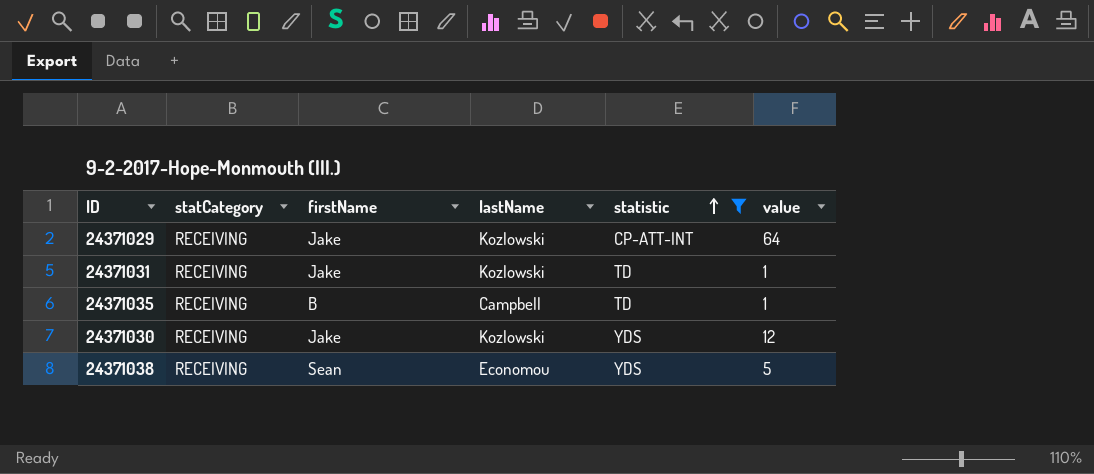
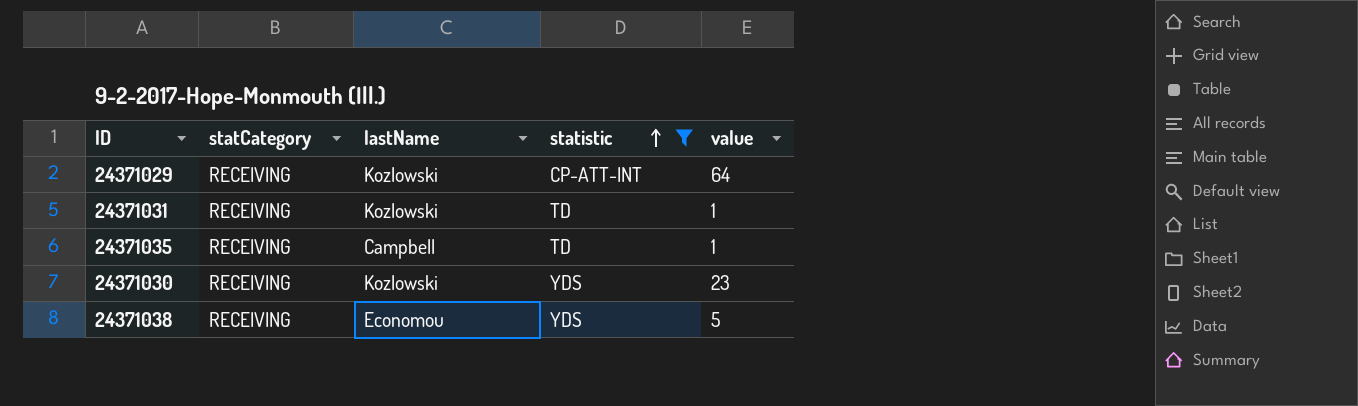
column firstName | position: 3 -> none
24371030 | value: 12 -> 23

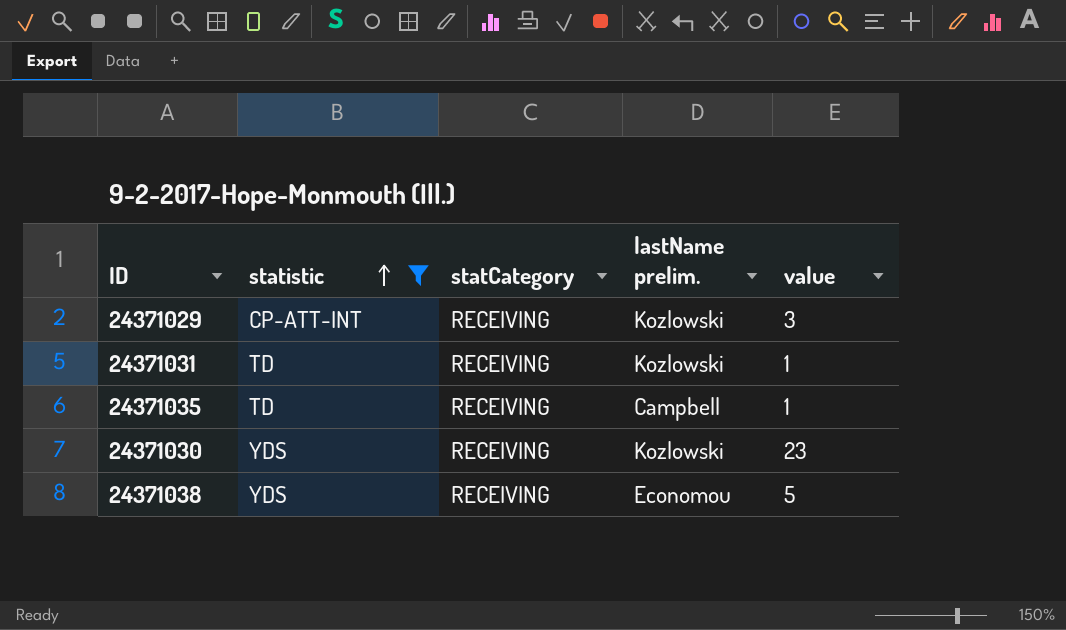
column statistic | position: 4 -> 2
column name: lastName -> lastName prelim.
24371029 | value: 64 -> 3

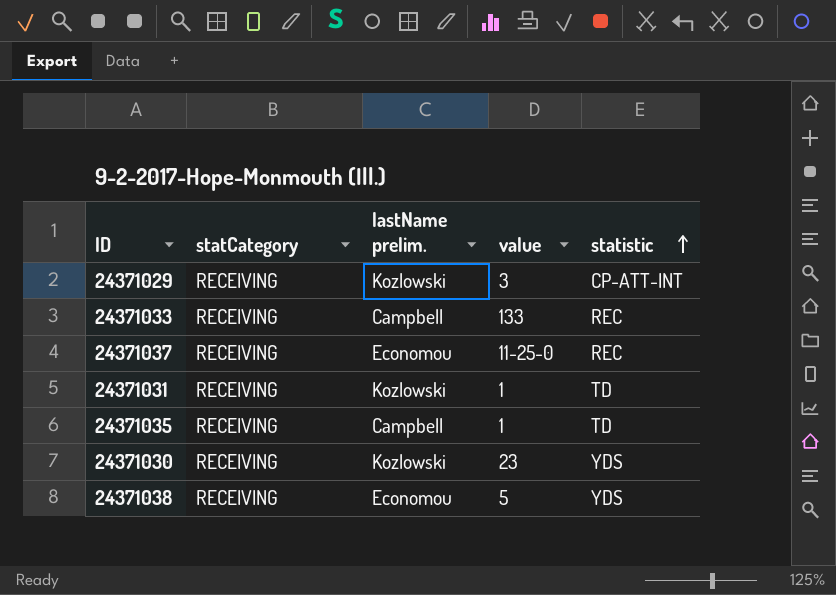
filter: statistic != REC -> none
column statistic | position: 2 -> 5

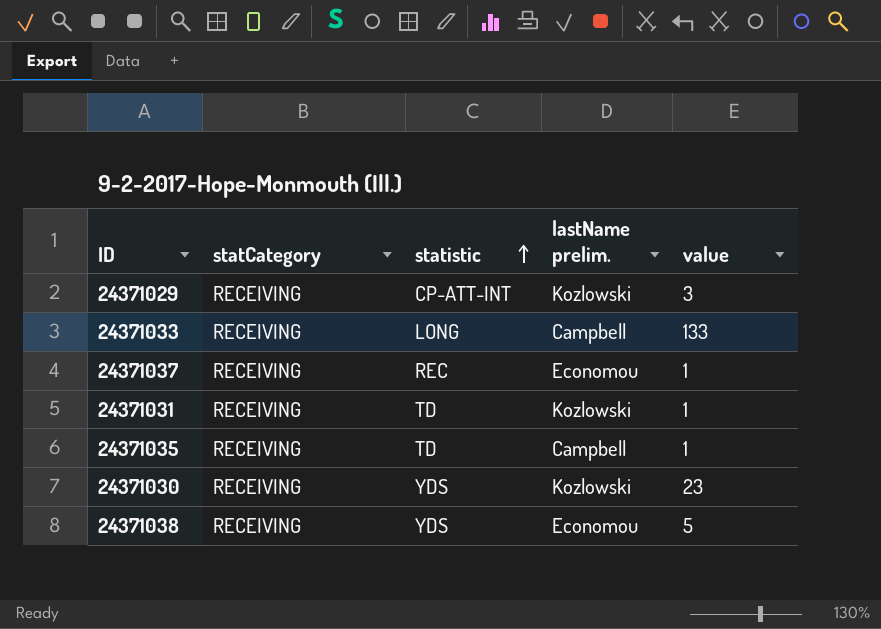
column statistic | position: 5 -> 3
24371033 | statistic: REC -> LONG
24371037 | value: 11-25-0 -> 1

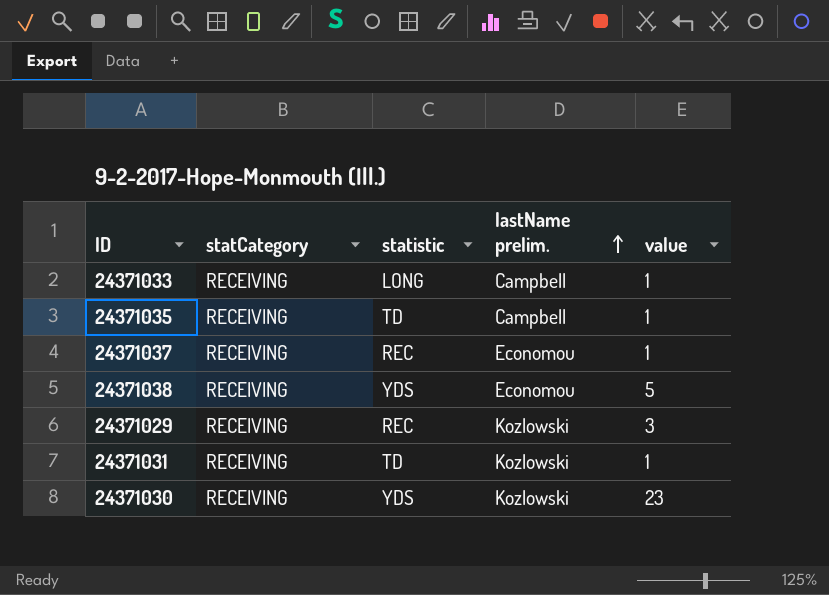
row order: statistic ascending -> lastName prelim. ascending
24371033 | value: 133 -> 1
24371029 | statistic: CP-ATT-INT -> REC

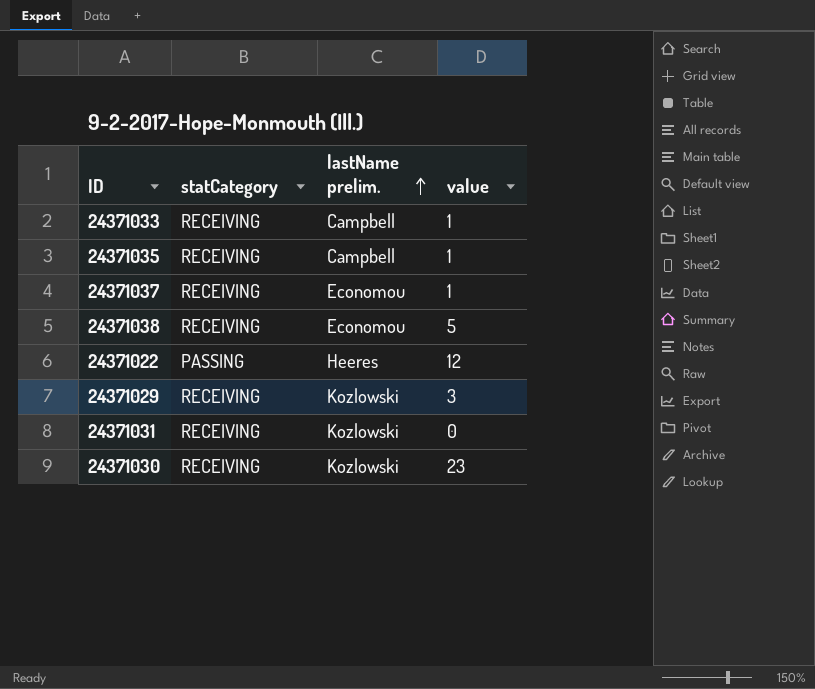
column statistic | position: 3 -> none
row 24371022: none -> PASSING | Heeres | 12
24371031 | value: 1 -> 0

